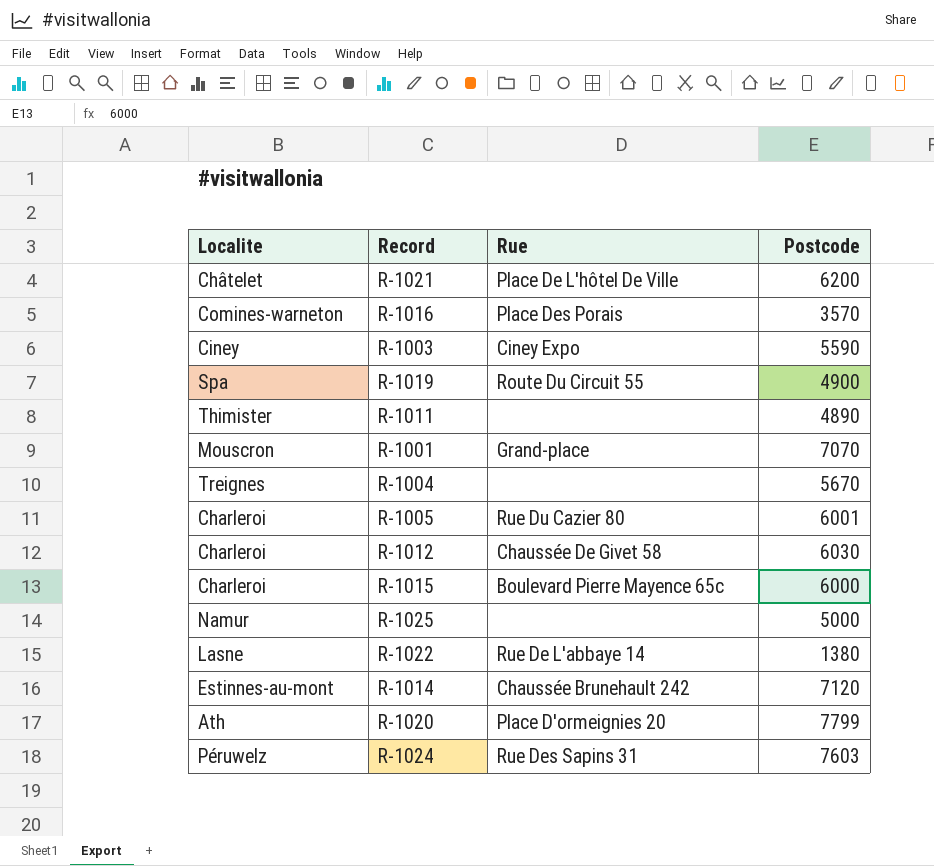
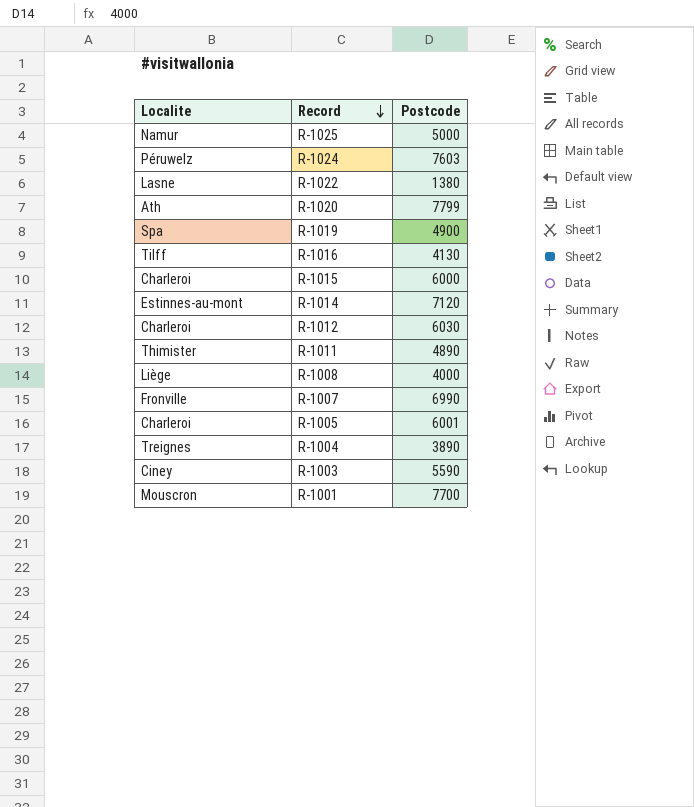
row order: none -> Record descending
column Rue | position: 3 -> none
row R-1021: Châtelet | Place De L'hôtel De Ville | 6200 -> none
R-1016 | Localite: Comines-warneton -> Tilff
R-1016 | Postcode: 3570 -> 4130
row R-1008: none -> Liège | 4000
row R-1007: none -> Fronville | 6990
R-1004 | Postcode: 5670 -> 3890
R-1001 | Postcode: 7070 -> 7700

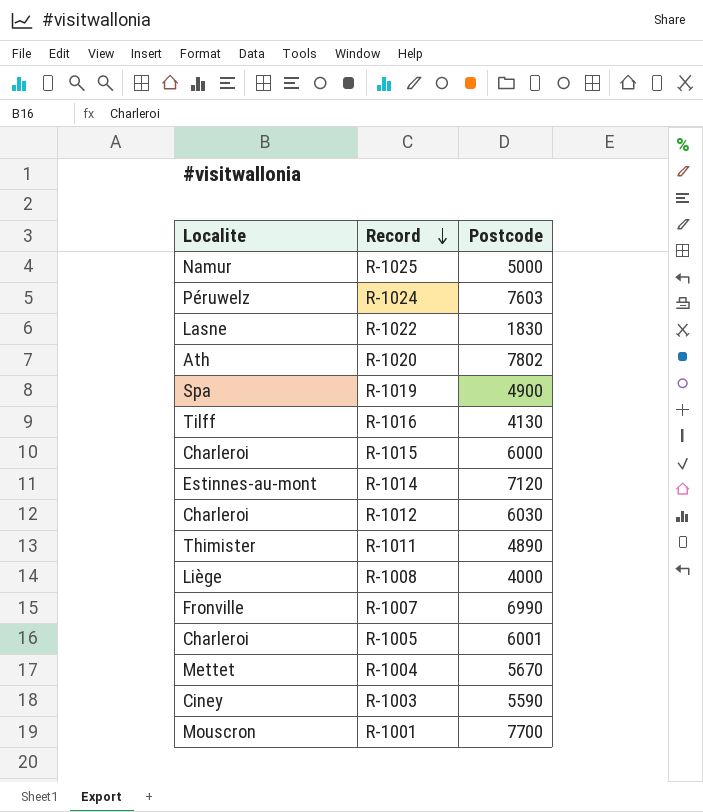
R-1022 | Postcode: 1380 -> 1830
R-1020 | Postcode: 7799 -> 7802
R-1004 | Localite: Treignes -> Mettet
R-1004 | Postcode: 3890 -> 5670

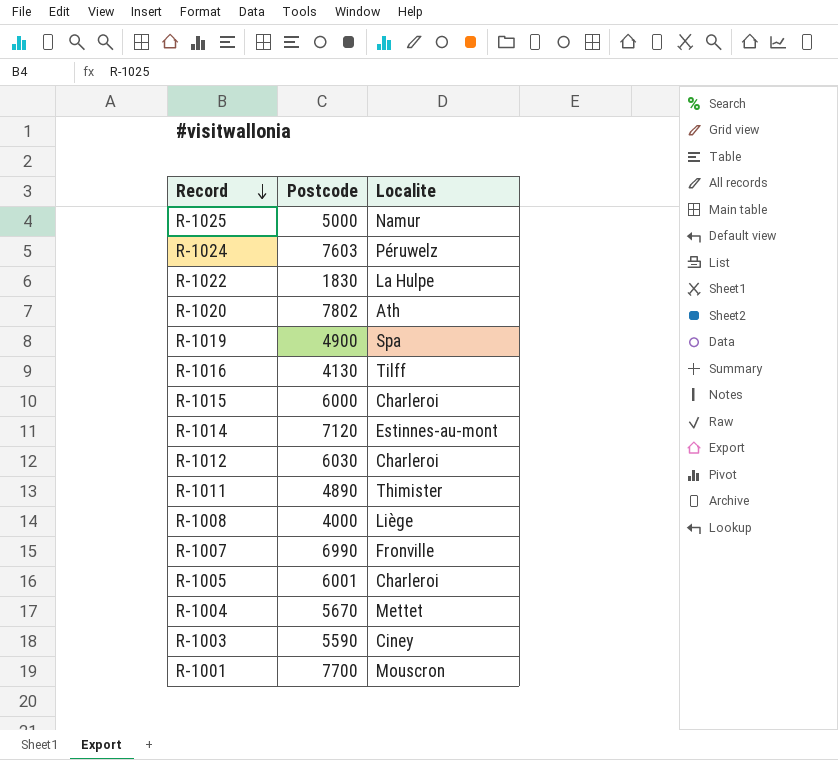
column Localite | position: 1 -> 3
R-1022 | Localite: Lasne -> La Hulpe

